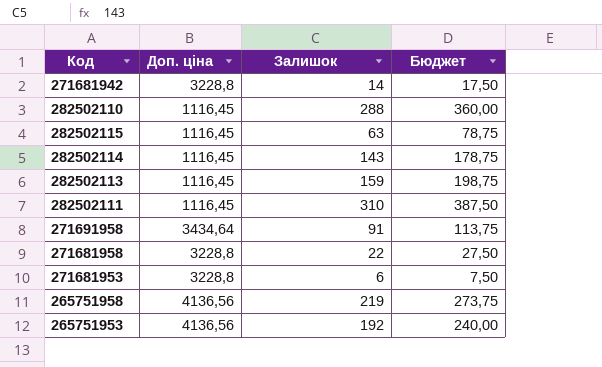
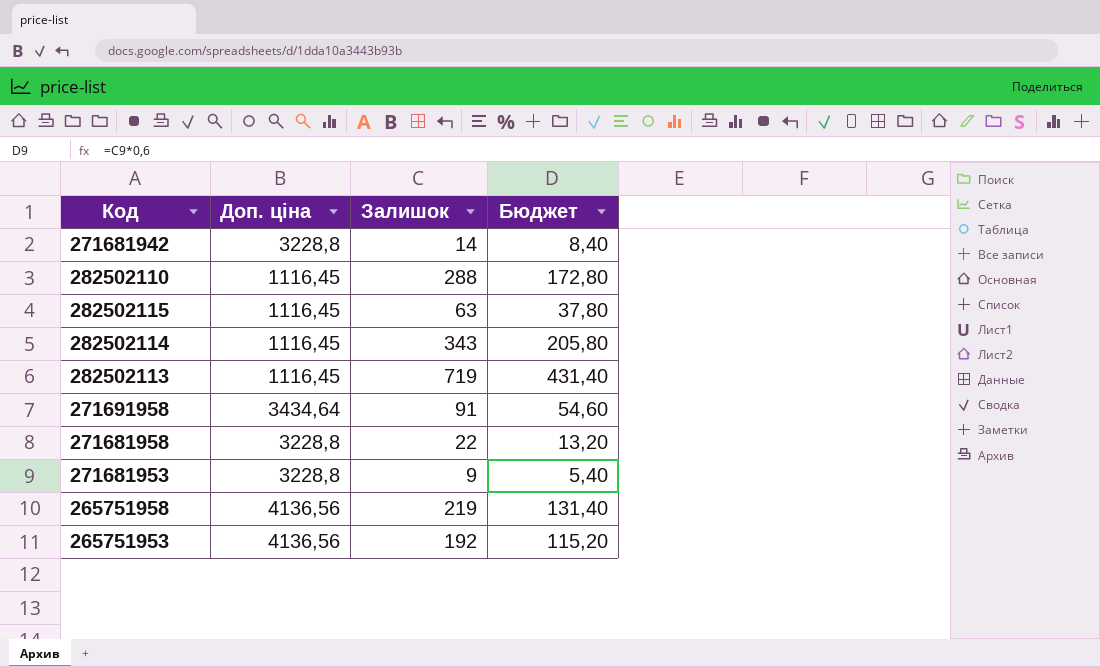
column Бюджет | formula: [Залишок] * 1,25 -> [Залишок] * 0,6
row 282502111: 1116,45 | 310 | 387,50 -> none
282502114 | Залишок: 143 -> 343
282502113 | Залишок: 159 -> 719
271681953 | Залишок: 6 -> 9

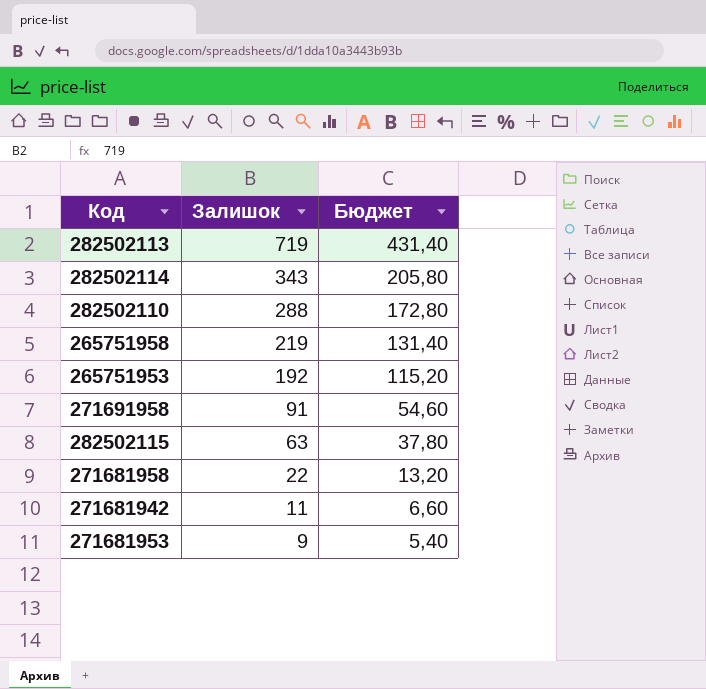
row order: none -> Залишок descending
column Доп. ціна | position: 2 -> none
271681942 | Залишок: 14 -> 11
271681942 | Бюджет: 8,40 -> 6,60

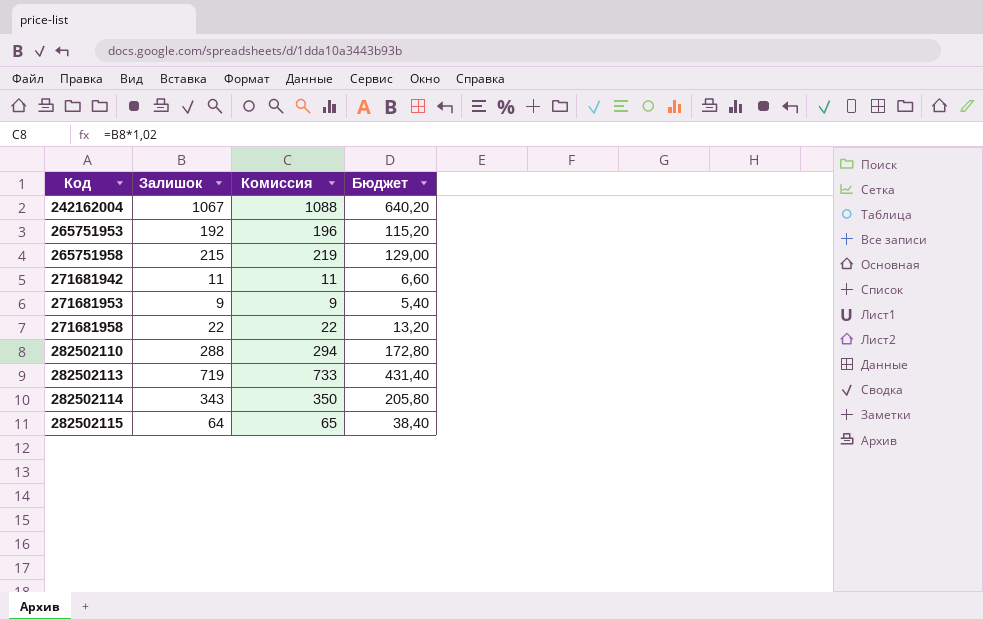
row order: Залишок descending -> Код ascending
column Комиссия | formula: none -> [Залишок] * 1,02
row 271691958: 91 | 54,60 -> none
row 242162004: none -> 1067 | 1088 | 640,20
265751958 | Залишок: 219 -> 215
265751958 | Бюджет: 131,40 -> 129,00
282502115 | Залишок: 63 -> 64
282502115 | Бюджет: 37,80 -> 38,40

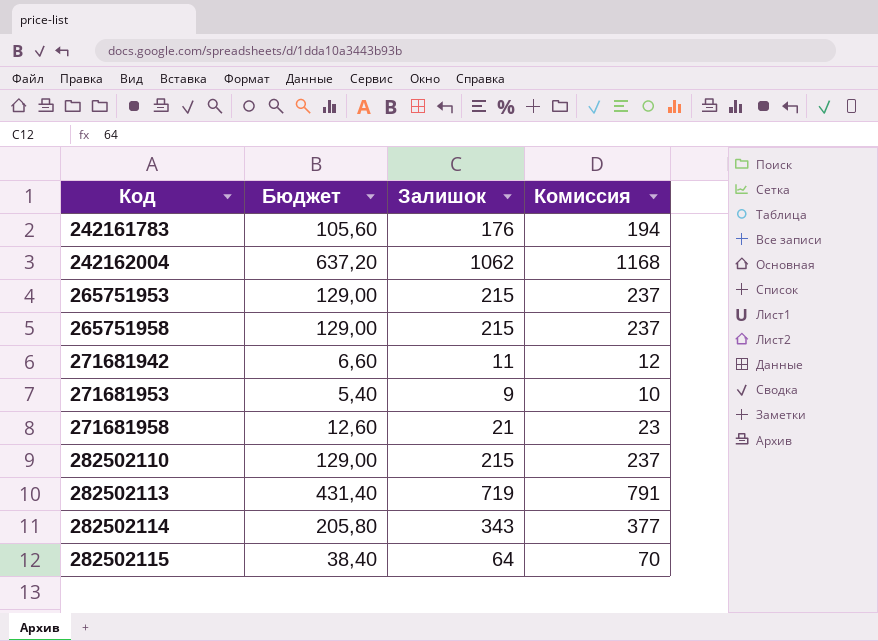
column Бюджет | position: 4 -> 2
column Комиссия | formula: [Залишок] * 1,02 -> [Залишок] * 1,1
row 242161783: none -> 105,60 | 176 | 194
242162004 | Бюджет: 640,20 -> 637,20
242162004 | Залишок: 1067 -> 1062
265751953 | Бюджет: 115,20 -> 129,00
265751953 | Залишок: 192 -> 215
271681958 | Бюджет: 13,20 -> 12,60
271681958 | Залишок: 22 -> 21
282502110 | Бюджет: 172,80 -> 129,00
282502110 | Залишок: 288 -> 215

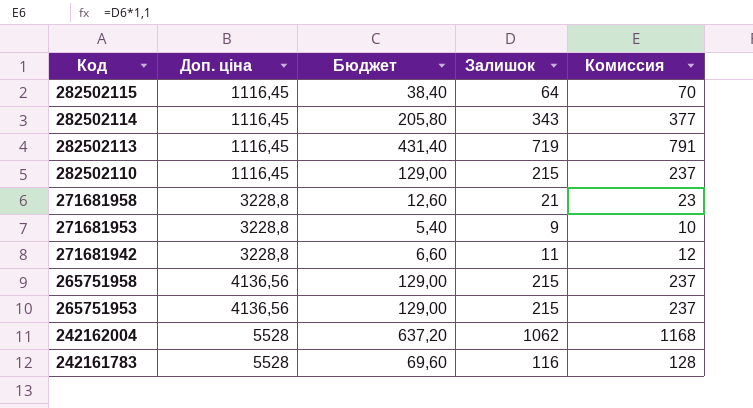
row order: Код ascending -> Код descending
column Доп. ціна | position: none -> 2
242161783 | Бюджет: 105,60 -> 69,60
242161783 | Залишок: 176 -> 116
242161783 | Комиссия: 194 -> 128

